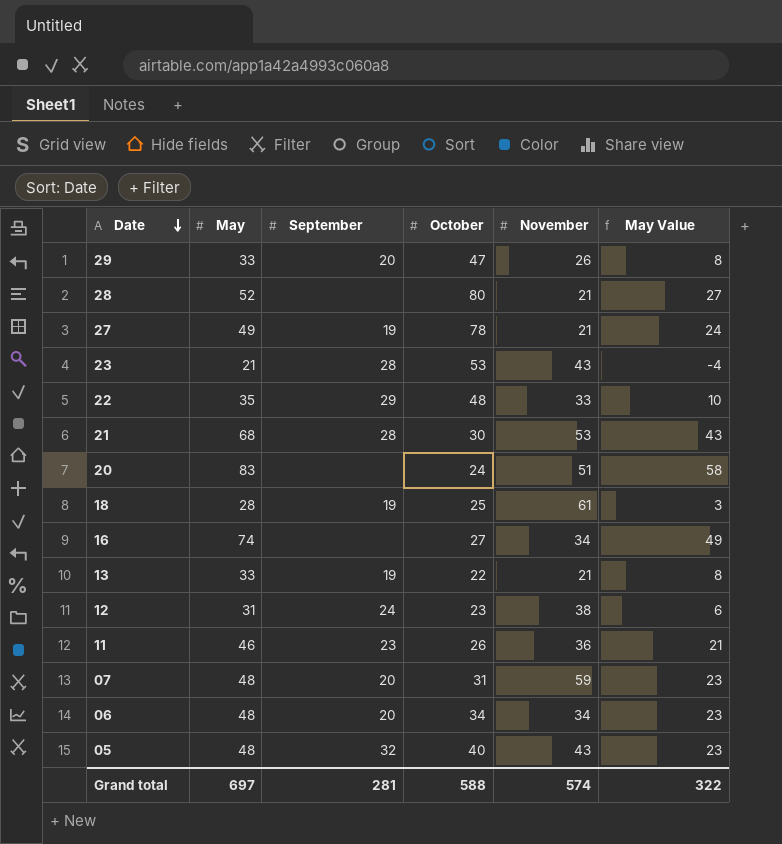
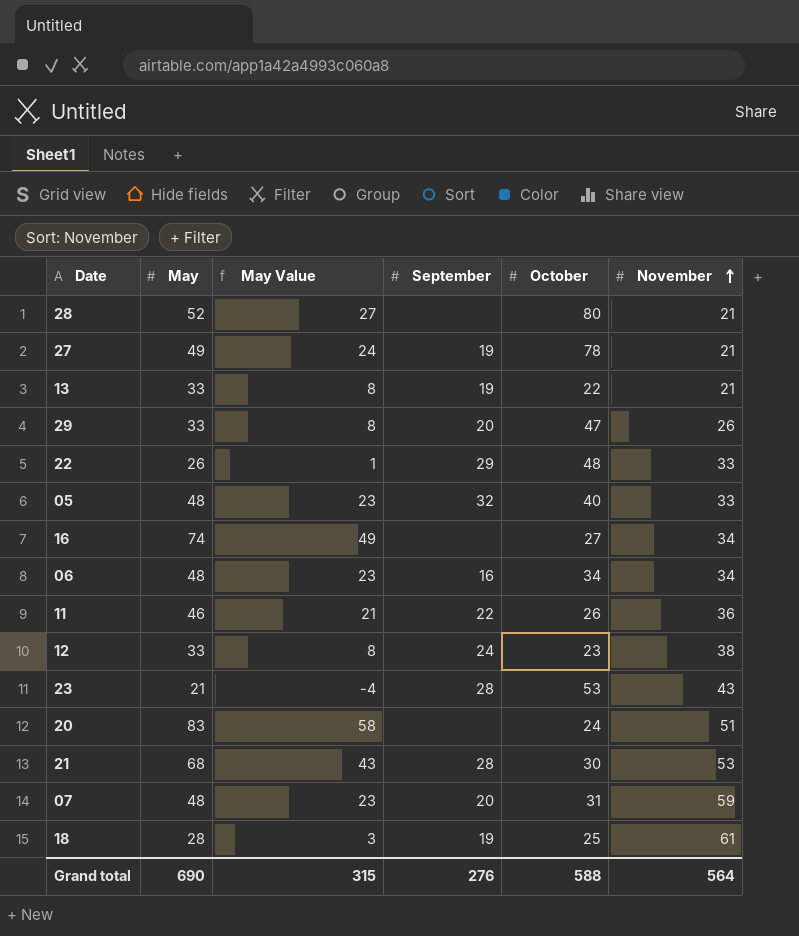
row order: Date descending -> November ascending
column May Value | position: 6 -> 3
22 | May: 35 -> 26
22 | May Value: 10 -> 1
05 | November: 43 -> 33
06 | September: 20 -> 16
11 | September: 23 -> 22
12 | May: 31 -> 33
12 | May Value: 6 -> 8
Grand total | May: 697 -> 690
Grand total | May Value: 322 -> 315
Grand total | September: 281 -> 276
Grand total | November: 574 -> 564

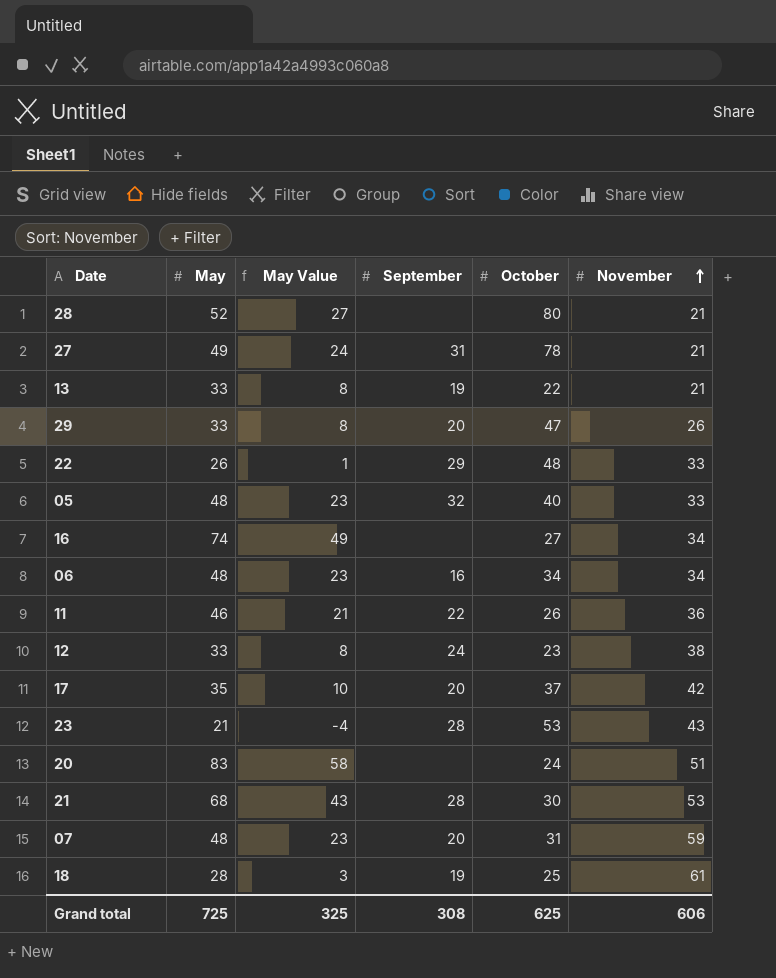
27 | September: 19 -> 31
row 17: none -> 35 | 10 | 20 | 37 | 42
Grand total | May: 690 -> 725
Grand total | May Value: 315 -> 325
Grand total | September: 276 -> 308
Grand total | October: 588 -> 625
Grand total | November: 564 -> 606

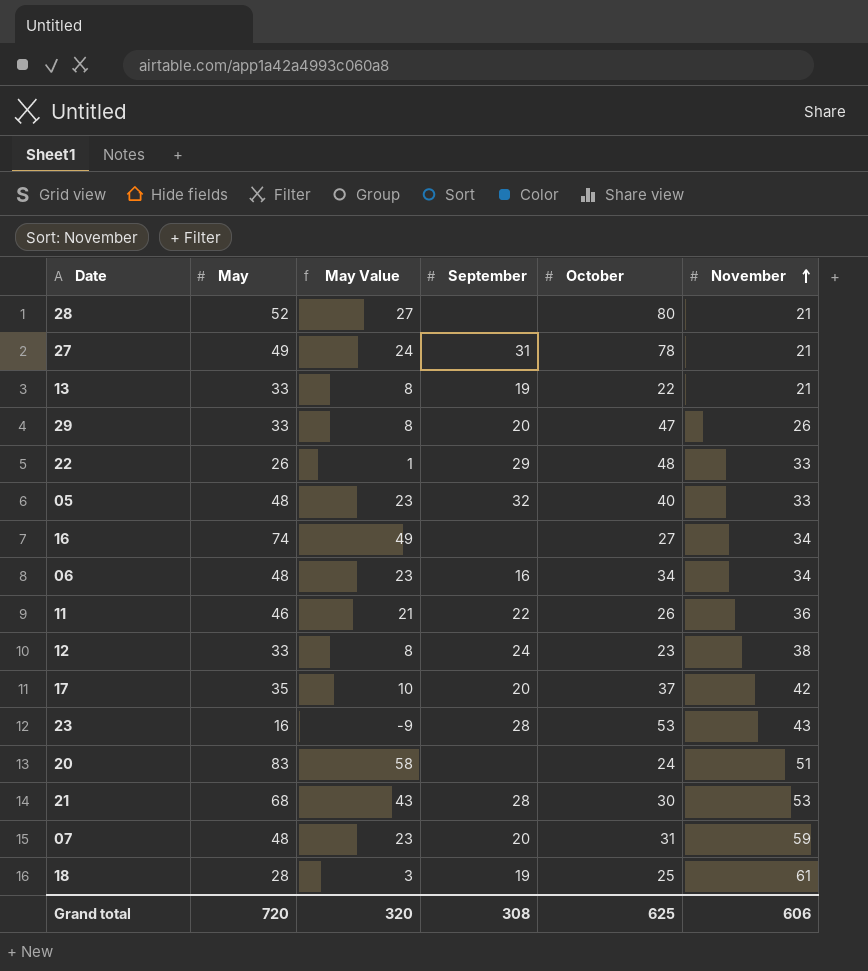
23 | May: 21 -> 16
23 | May Value: -4 -> -9
Grand total | May: 725 -> 720
Grand total | May Value: 325 -> 320

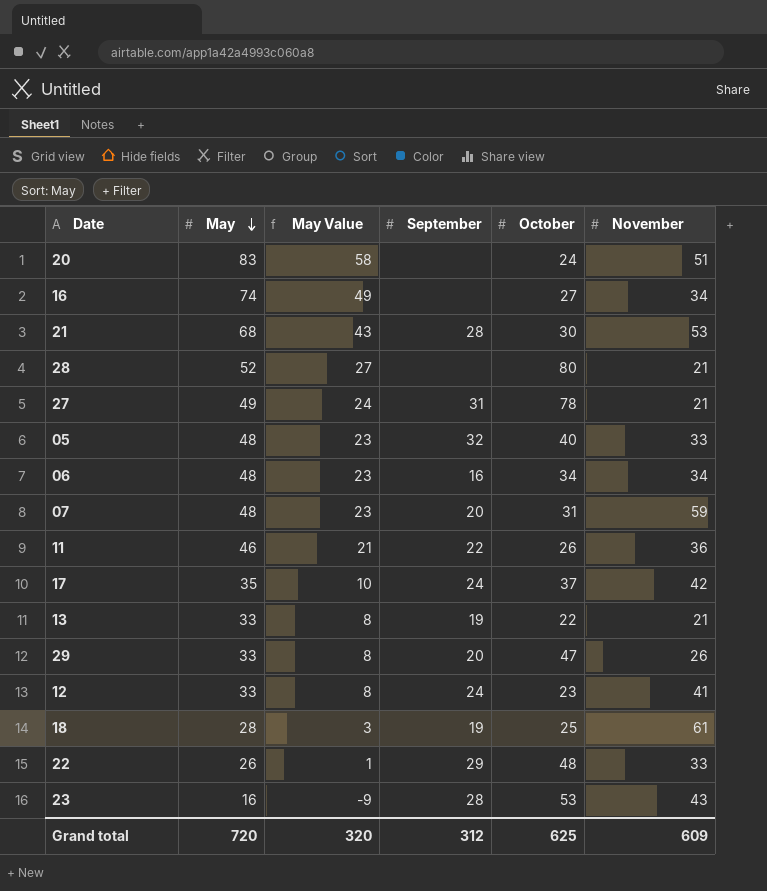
row order: November ascending -> May descending
17 | September: 20 -> 24
12 | November: 38 -> 41
Grand total | September: 308 -> 312
Grand total | November: 606 -> 609

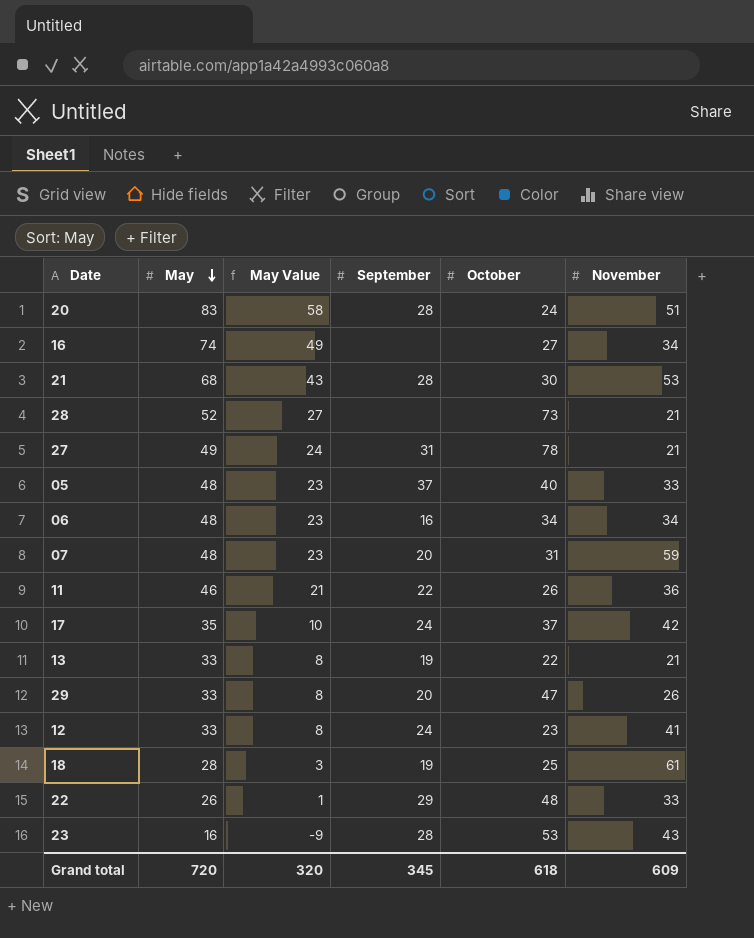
20 | September: none -> 28
28 | October: 80 -> 73
05 | September: 32 -> 37
Grand total | September: 312 -> 345
Grand total | October: 625 -> 618

